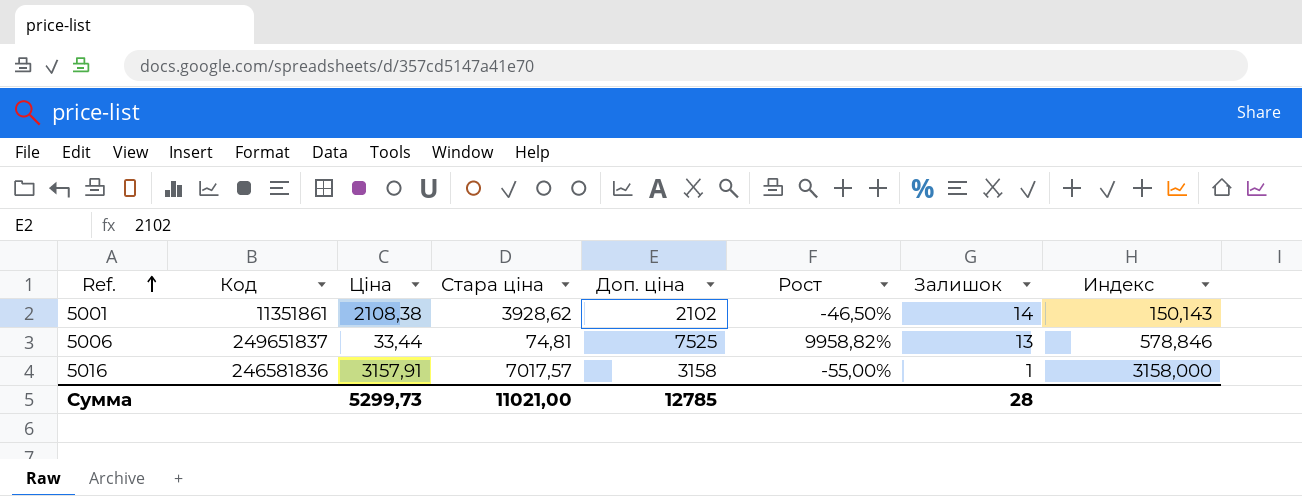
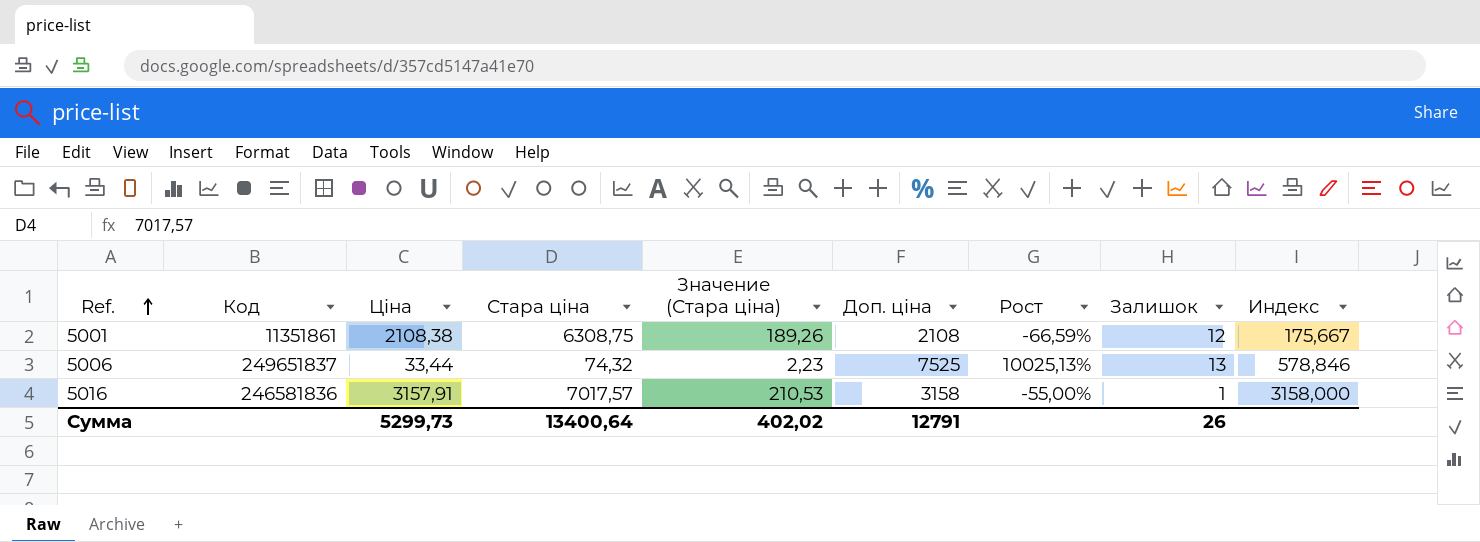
column Значение (Стара ціна) | formula: none -> [Стара ціна] * 0,03
5001 | Стара ціна: 3928,62 -> 6308,75
5001 | Доп. ціна: 2102 -> 2108
5001 | Рост: -46,50% -> -66,59%
5001 | Залишок: 14 -> 12
5001 | Индекс: 150,143 -> 175,667
5006 | Стара ціна: 74,81 -> 74,32
5006 | Рост: 9958,82% -> 10025,13%
Сумма | Стара ціна: 11021,00 -> 13400,64
Сумма | Доп. ціна: 12785 -> 12791
Сумма | Залишок: 28 -> 26

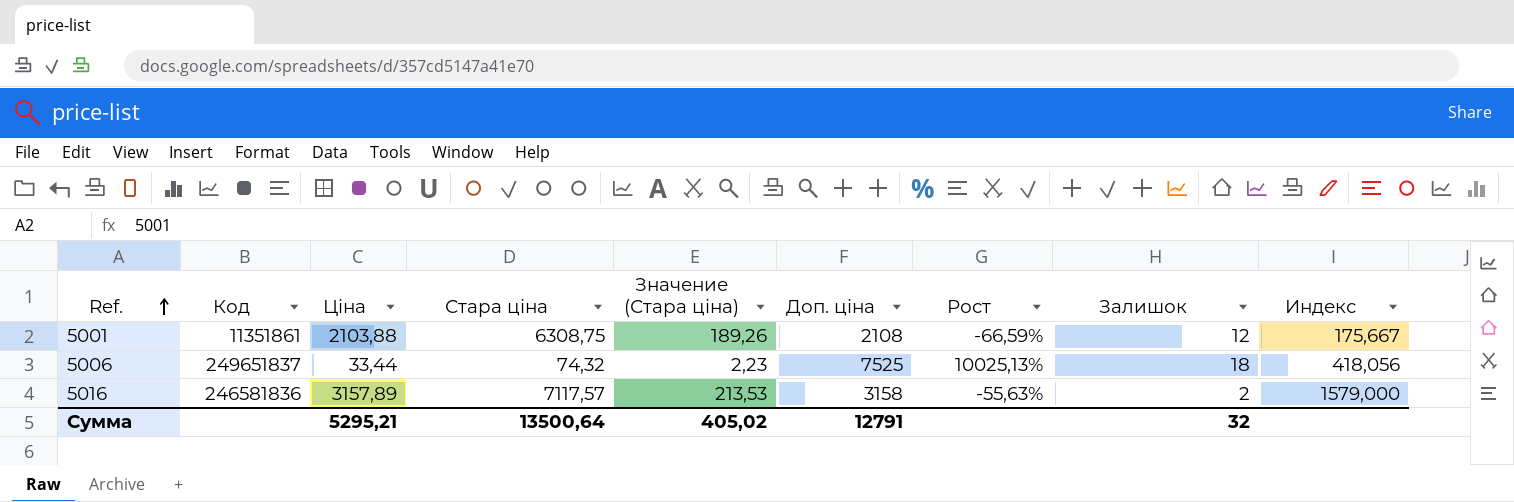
5001 | Ціна: 2108,38 -> 2103,88
5006 | Залишок: 13 -> 18
5006 | Индекс: 578,846 -> 418,056
5016 | Ціна: 3157,91 -> 3157,89
5016 | Стара ціна: 7017,57 -> 7117,57
5016 | Значение (Стара ціна): 210,53 -> 213,53
5016 | Рост: -55,00% -> -55,63%
5016 | Залишок: 1 -> 2
5016 | Индекс: 3158,000 -> 1579,000
Сумма | Ціна: 5299,73 -> 5295,21
Сумма | Стара ціна: 13400,64 -> 13500,64
Сумма | Значение (Стара ціна): 402,02 -> 405,02
Сумма | Залишок: 26 -> 32

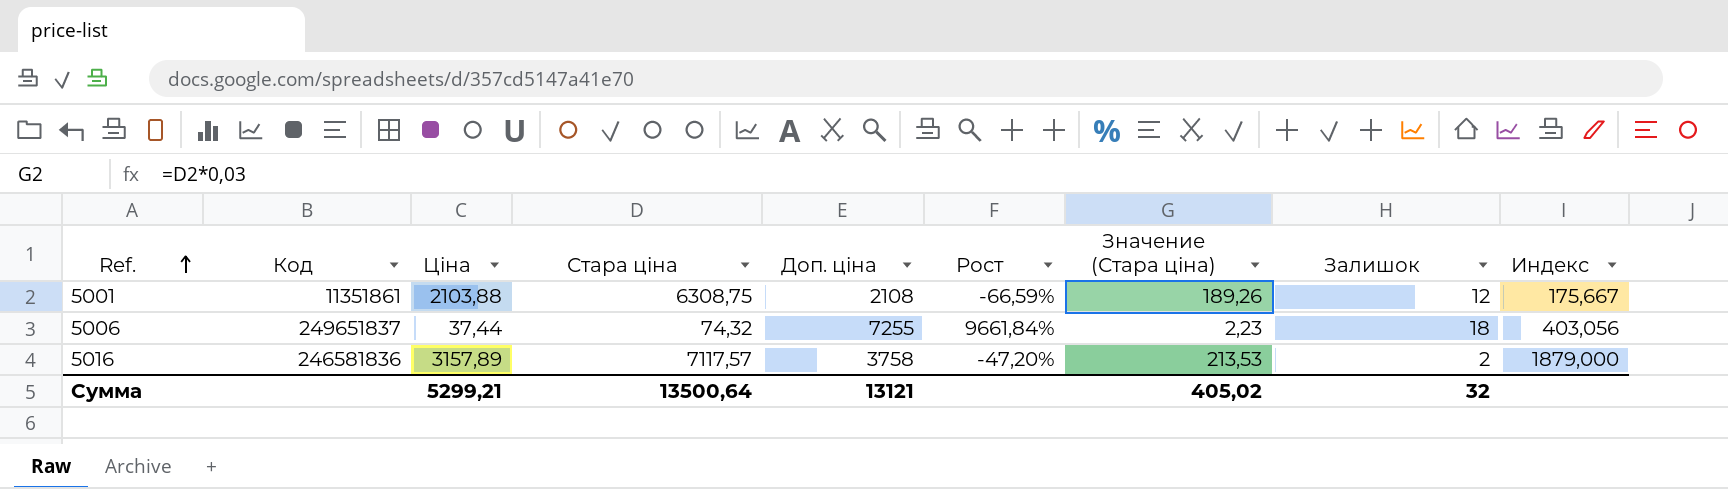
column Значение (Стара ціна) | position: 5 -> 7
5006 | Ціна: 33,44 -> 37,44
5006 | Доп. ціна: 7525 -> 7255
5006 | Рост: 10025,13% -> 9661,84%
5006 | Индекс: 418,056 -> 403,056
5016 | Доп. ціна: 3158 -> 3758
5016 | Рост: -55,63% -> -47,20%
5016 | Индекс: 1579,000 -> 1879,000
Сумма | Ціна: 5295,21 -> 5299,21
Сумма | Доп. ціна: 12791 -> 13121

